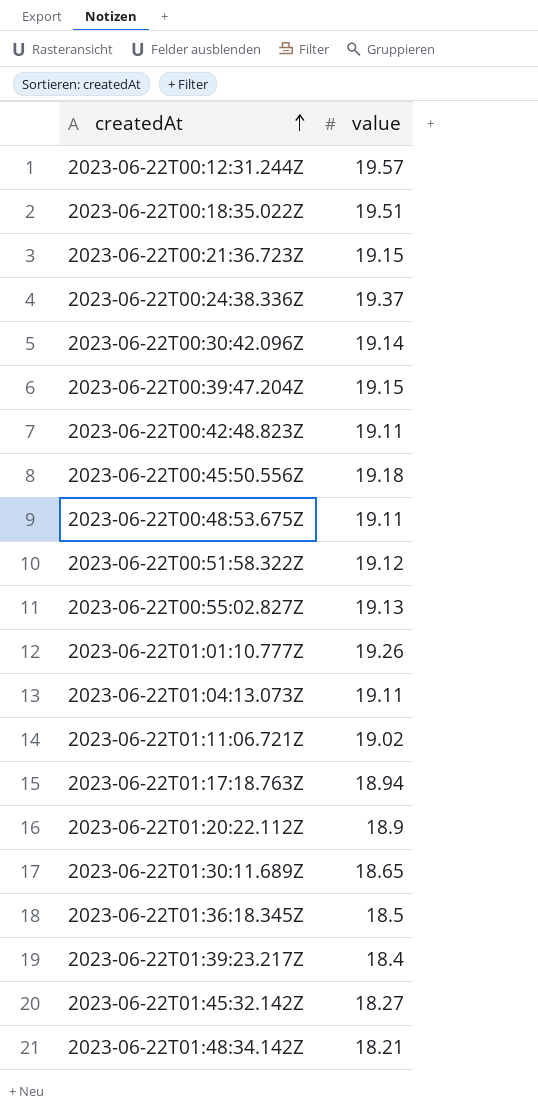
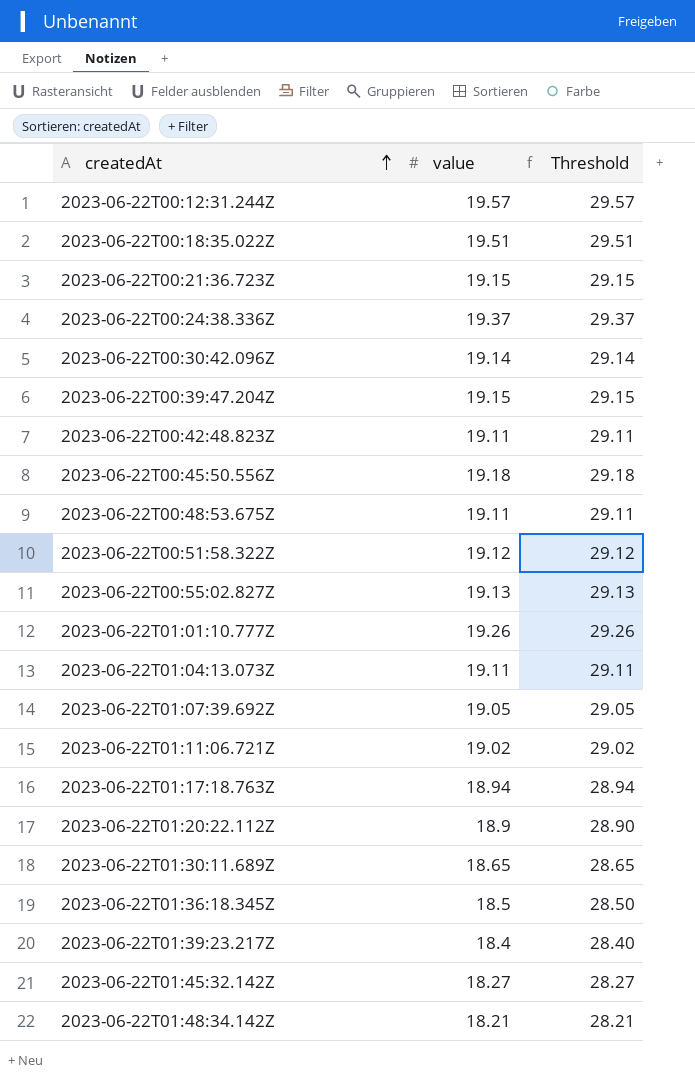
column Threshold | formula: none -> [value] + 10
row 2023-06-22T01:07:39.692Z: none -> 19.05 | 29.05

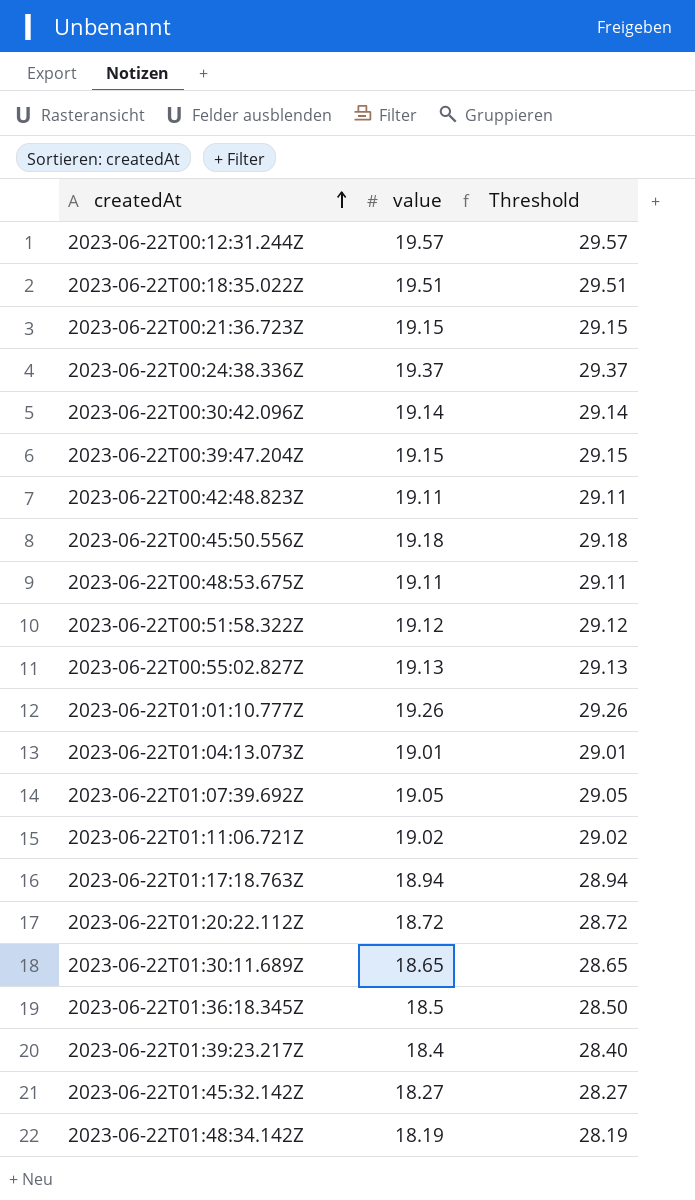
2023-06-22T01:04:13.073Z | value: 19.11 -> 19.01
2023-06-22T01:04:13.073Z | Threshold: 29.11 -> 29.01
2023-06-22T01:20:22.112Z | value: 18.9 -> 18.72
2023-06-22T01:20:22.112Z | Threshold: 28.90 -> 28.72
2023-06-22T01:48:34.142Z | value: 18.21 -> 18.19
2023-06-22T01:48:34.142Z | Threshold: 28.21 -> 28.19

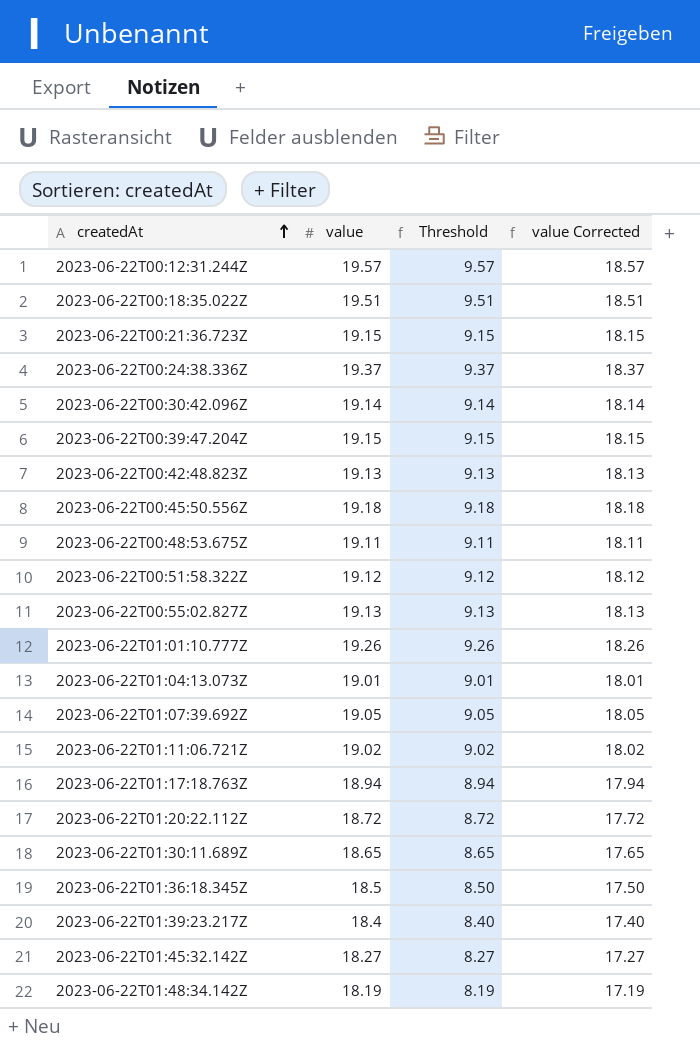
column Threshold | formula: [value] + 10 -> [value] - 10
column value Corrected | formula: none -> [value] - 1
2023-06-22T00:42:48.823Z | value: 19.11 -> 19.13

